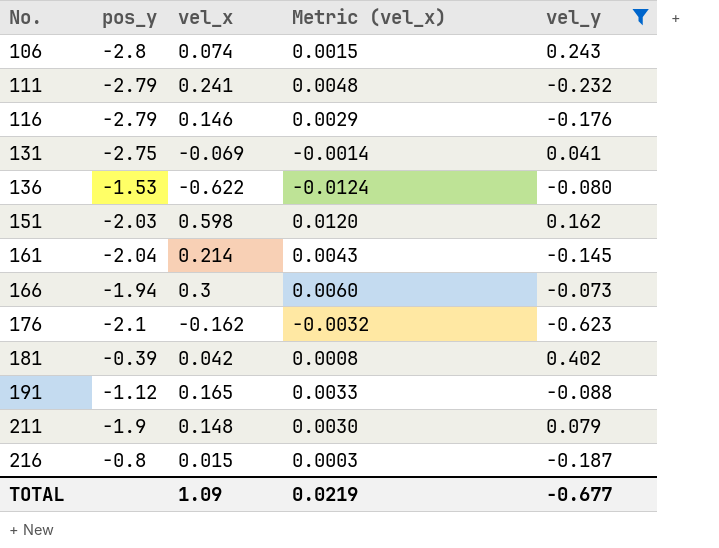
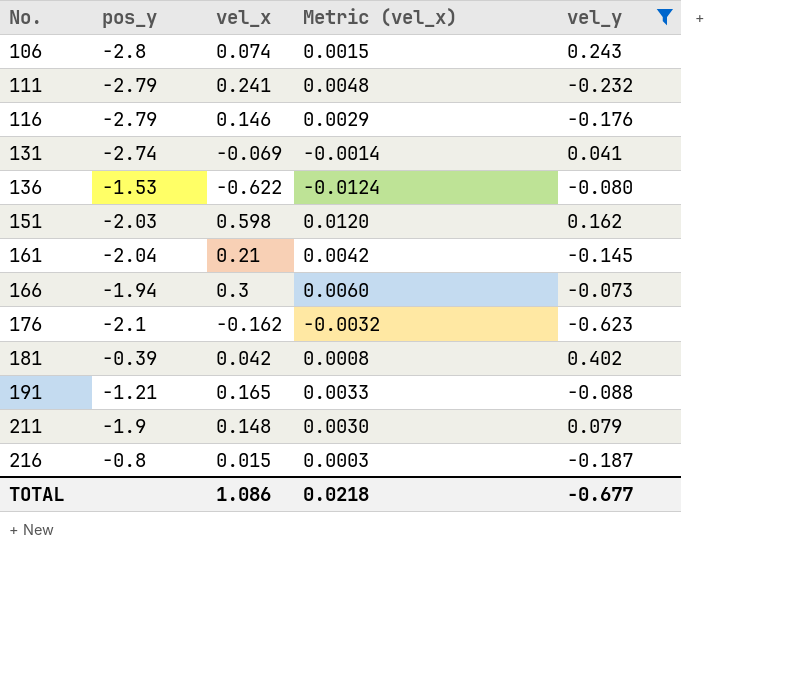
131 | pos_y: -2.75 -> -2.74
161 | vel_x: 0.214 -> 0.21
161 | Metric (vel_x): 0.0043 -> 0.0042
191 | pos_y: -1.12 -> -1.21
TOTAL | vel_x: 1.09 -> 1.086
TOTAL | Metric (vel_x): 0.0219 -> 0.0218

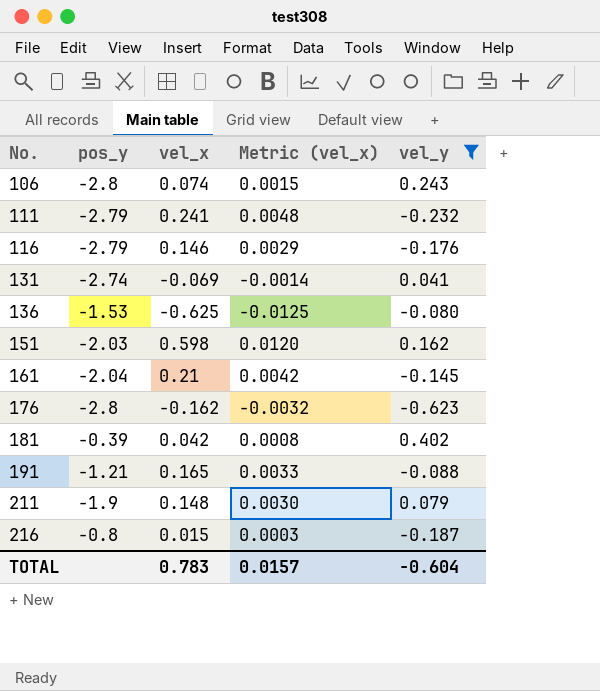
row 166: -1.94 | 0.3 | 0.0060 | -0.073 -> none
136 | vel_x: -0.622 -> -0.625
136 | Metric (vel_x): -0.0124 -> -0.0125
176 | pos_y: -2.1 -> -2.8
TOTAL | vel_x: 1.086 -> 0.783
TOTAL | Metric (vel_x): 0.0218 -> 0.0157
TOTAL | vel_y: -0.677 -> -0.604

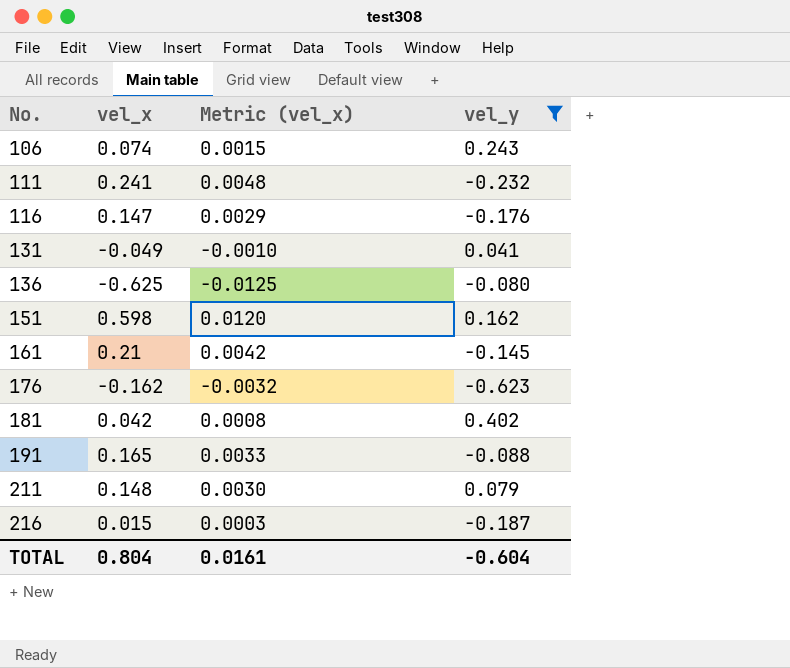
column pos_y | position: 2 -> none
116 | vel_x: 0.146 -> 0.147
131 | vel_x: -0.069 -> -0.049
131 | Metric (vel_x): -0.0014 -> -0.0010
TOTAL | vel_x: 0.783 -> 0.804
TOTAL | Metric (vel_x): 0.0157 -> 0.0161

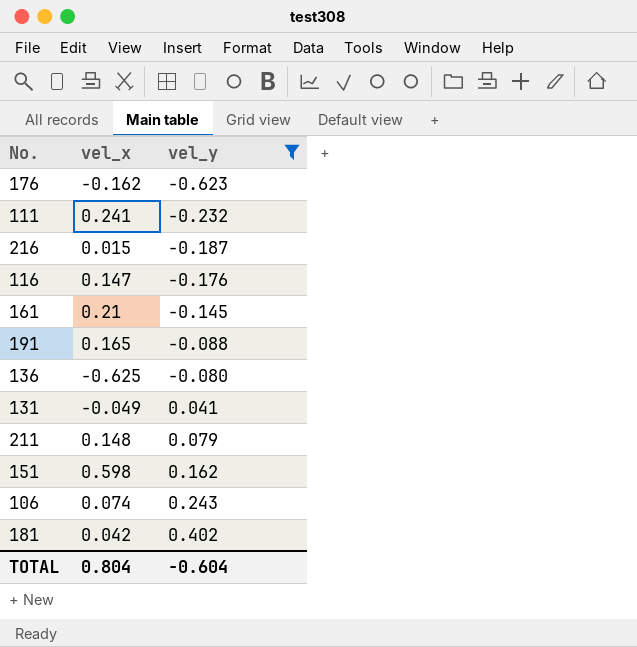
row order: No. ascending -> vel_y ascending
column Metric (vel_x) | formula: [vel_x] * 0.02 -> none

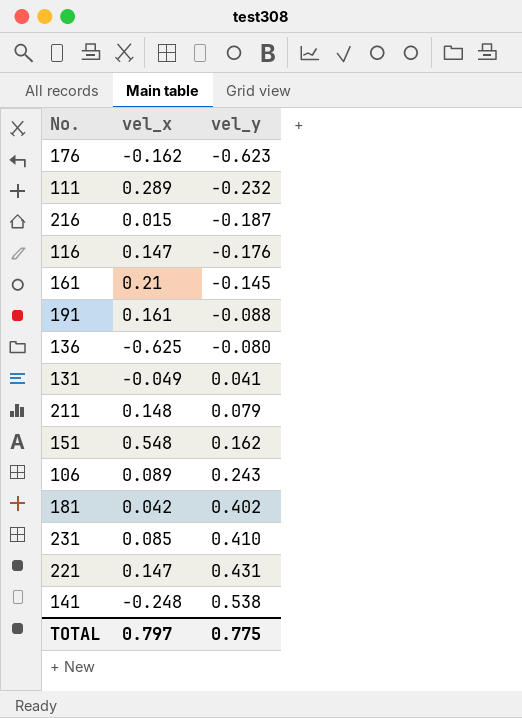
filter: vel_y <= 0.402 -> none
111 | vel_x: 0.241 -> 0.289
191 | vel_x: 0.165 -> 0.161
151 | vel_x: 0.598 -> 0.548
106 | vel_x: 0.074 -> 0.089
TOTAL | vel_x: 0.804 -> 0.797
TOTAL | vel_y: -0.604 -> 0.775

